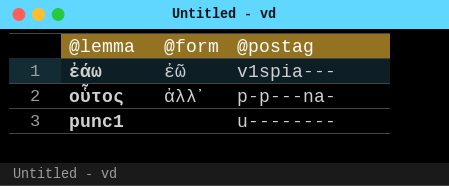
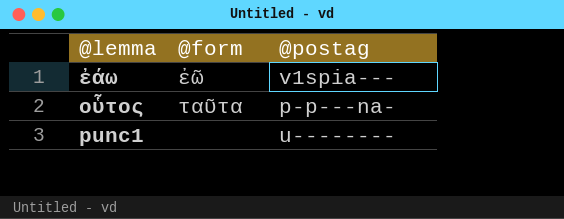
οὗτος | @form: ἀλλ᾽ -> ταῦτα

